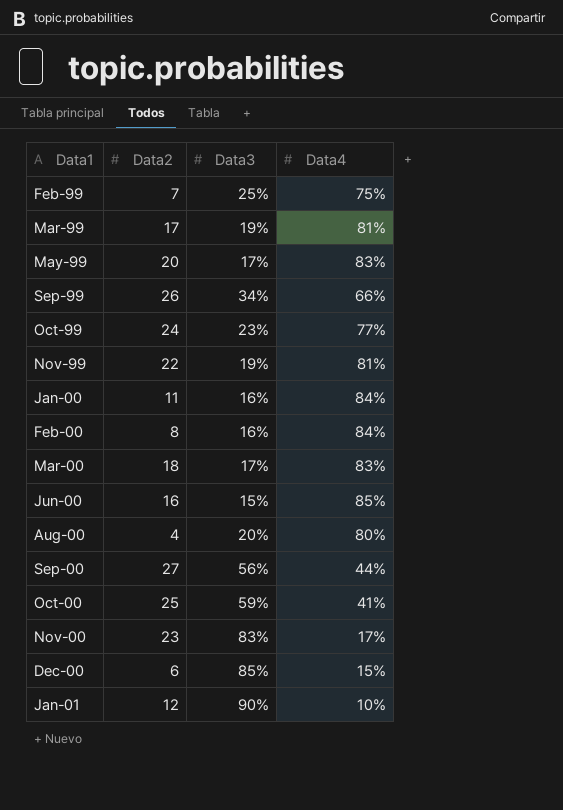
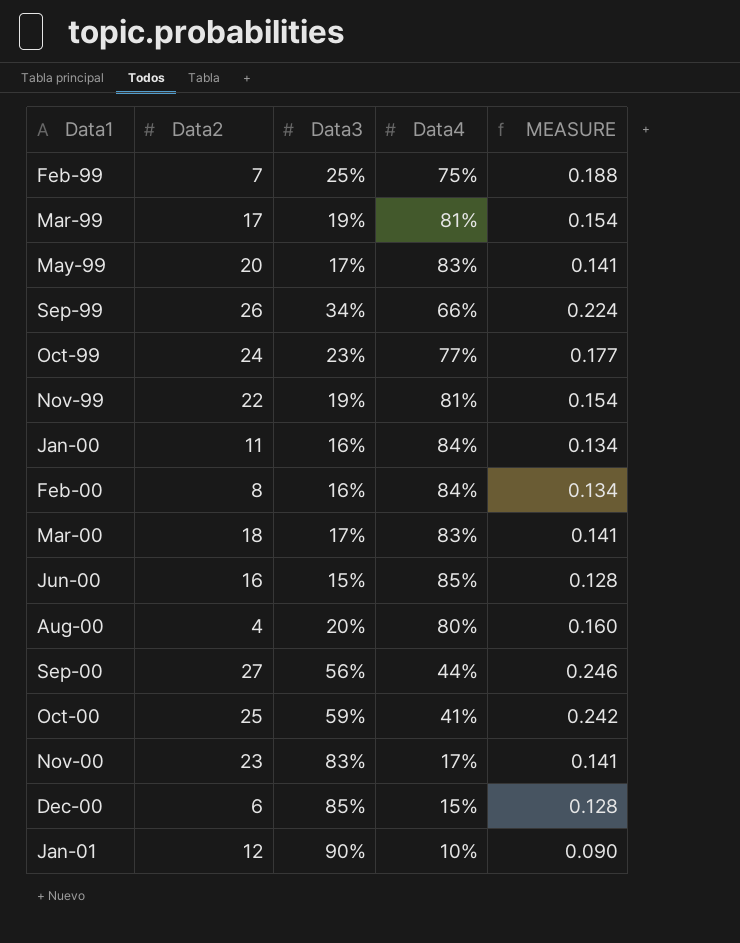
column MEASURE | formula: none -> [Data3] * [Data4]

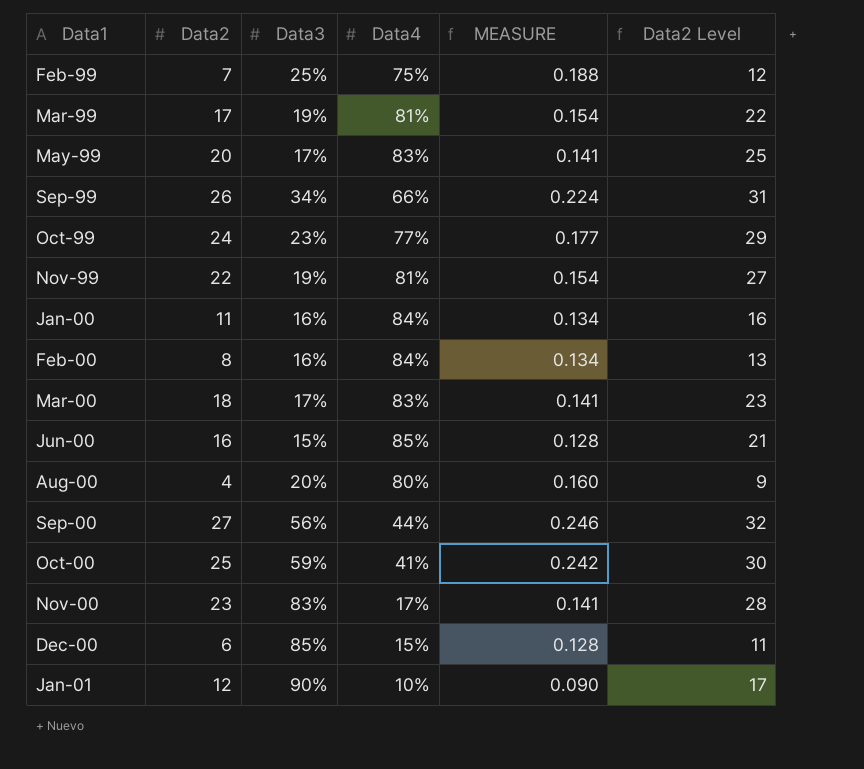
column Data2 Level | formula: none -> [Data2] + 5

